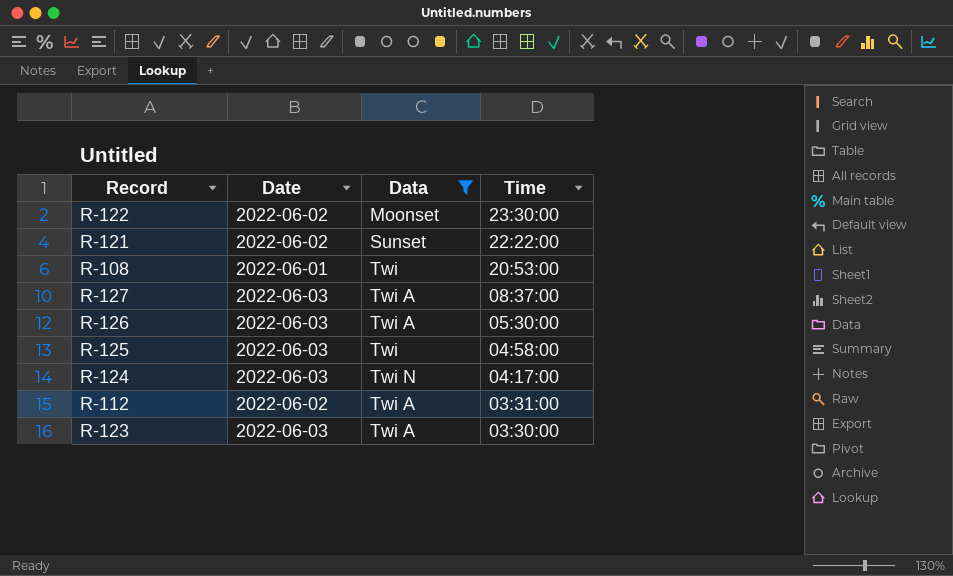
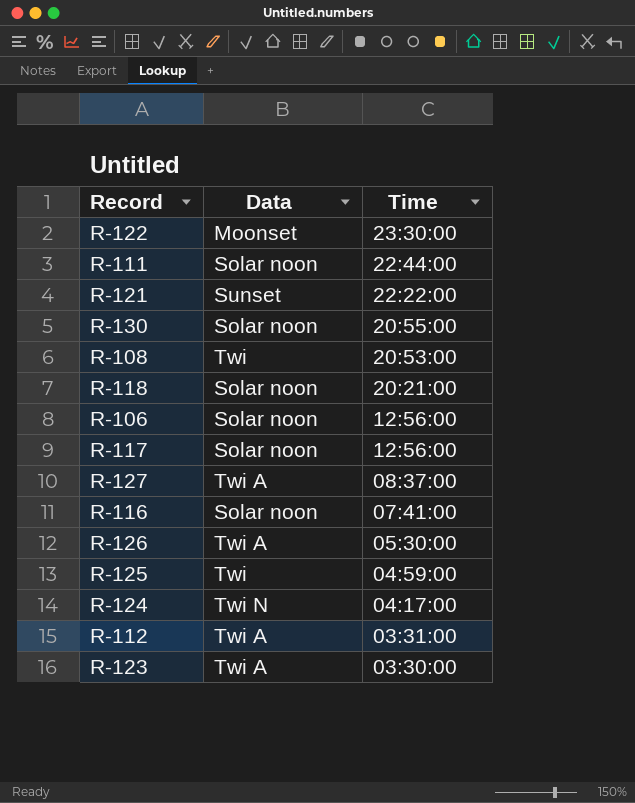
filter: Data != Solar noon -> none
column Date | position: 2 -> none
R-125 | Time: 04:58:00 -> 04:59:00

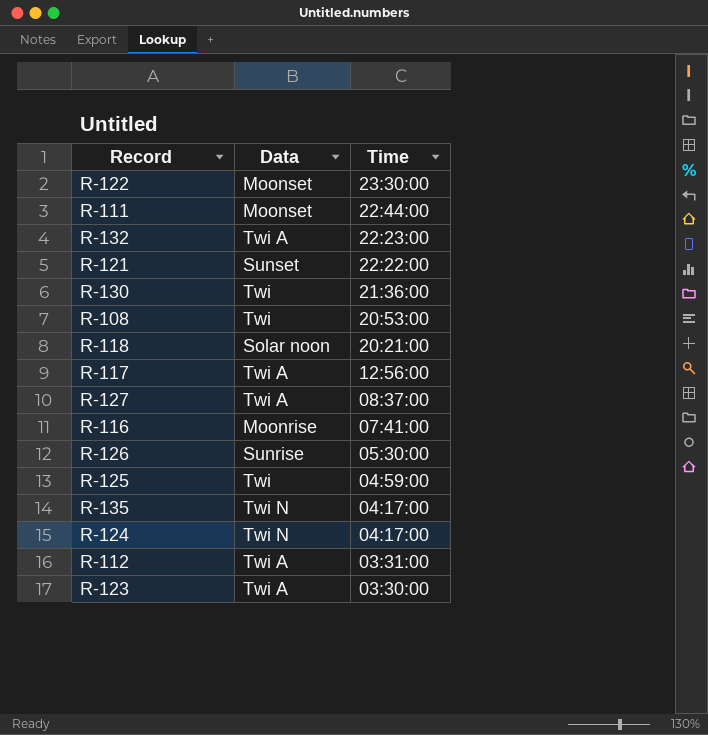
row R-106: Solar noon | 12:56:00 -> none
R-111 | Data: Solar noon -> Moonset
row R-132: none -> Twi A | 22:23:00
R-130 | Data: Solar noon -> Twi
R-130 | Time: 20:55:00 -> 21:36:00
R-117 | Data: Solar noon -> Twi A
R-116 | Data: Solar noon -> Moonrise
R-126 | Data: Twi A -> Sunrise
row R-135: none -> Twi N | 04:17:00

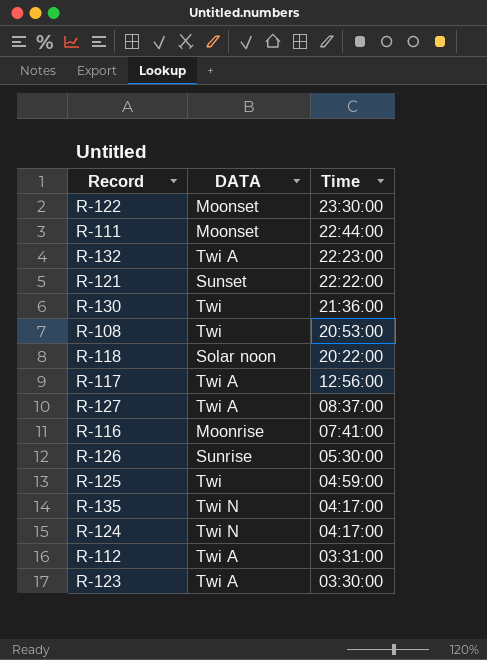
column name: Data -> DATA
R-118 | Time: 20:21:00 -> 20:22:00

